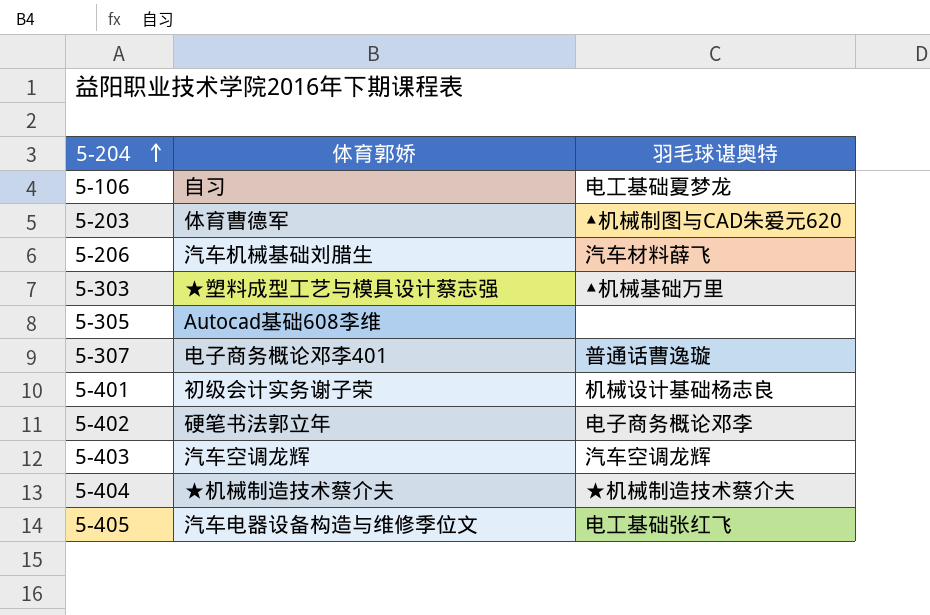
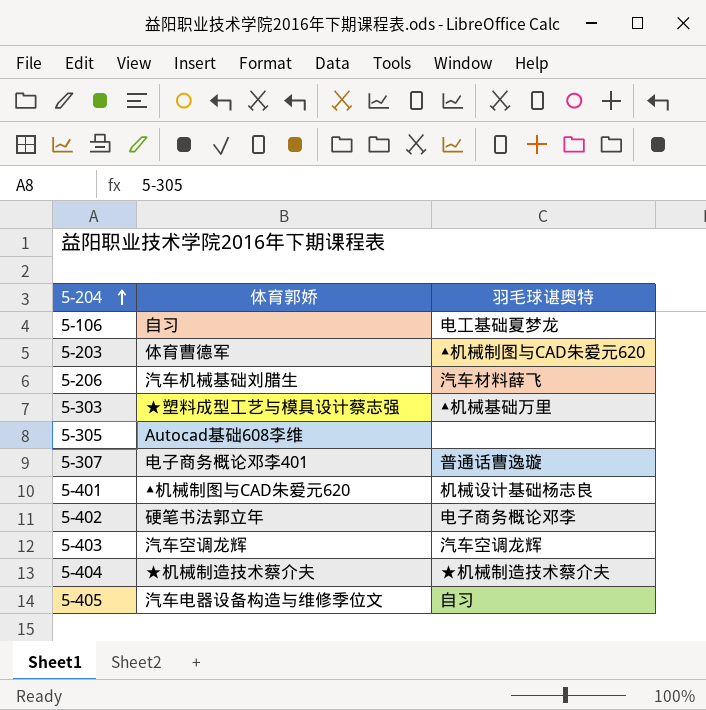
5-401 | 体育郭娇: 初级会计实务谢子荣 -> ▲机械制图与CAD朱爱元620
5-405 | 羽毛球谌奥特: 电工基础张红飞 -> 自习

